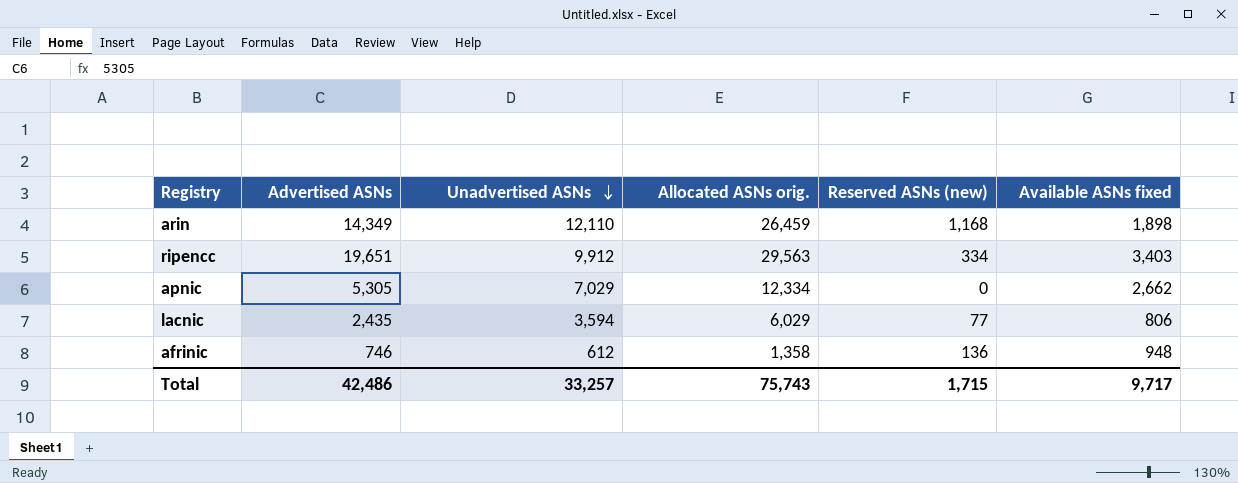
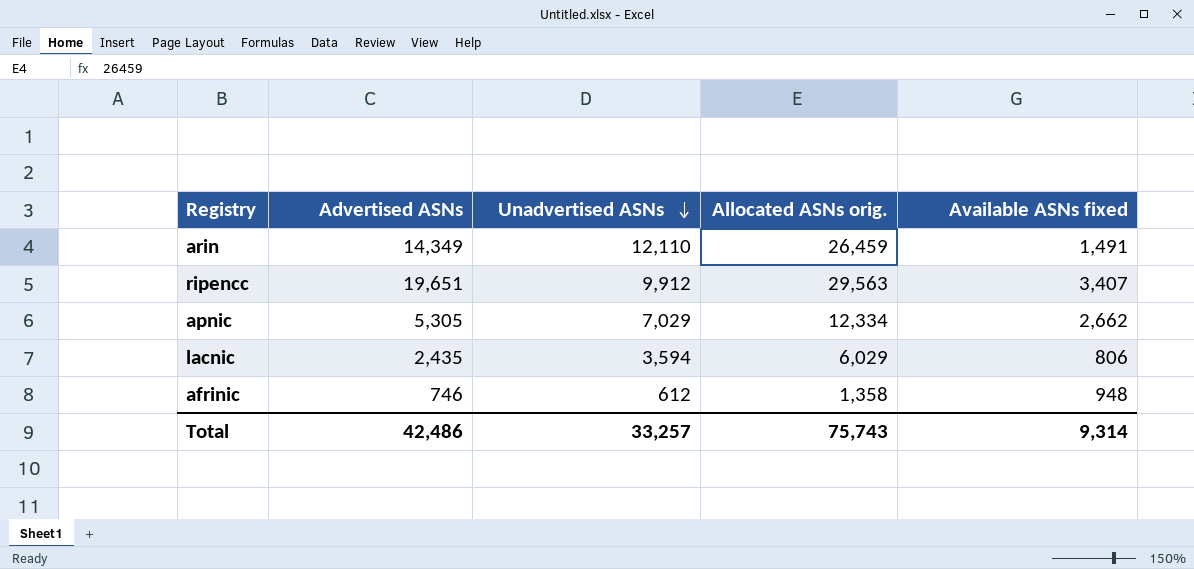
column Reserved ASNs (new) | position: 5 -> none
arin | Available ASNs fixed: 1,898 -> 1,491
ripencc | Available ASNs fixed: 3,403 -> 3,407
Total | Available ASNs fixed: 9,717 -> 9,314

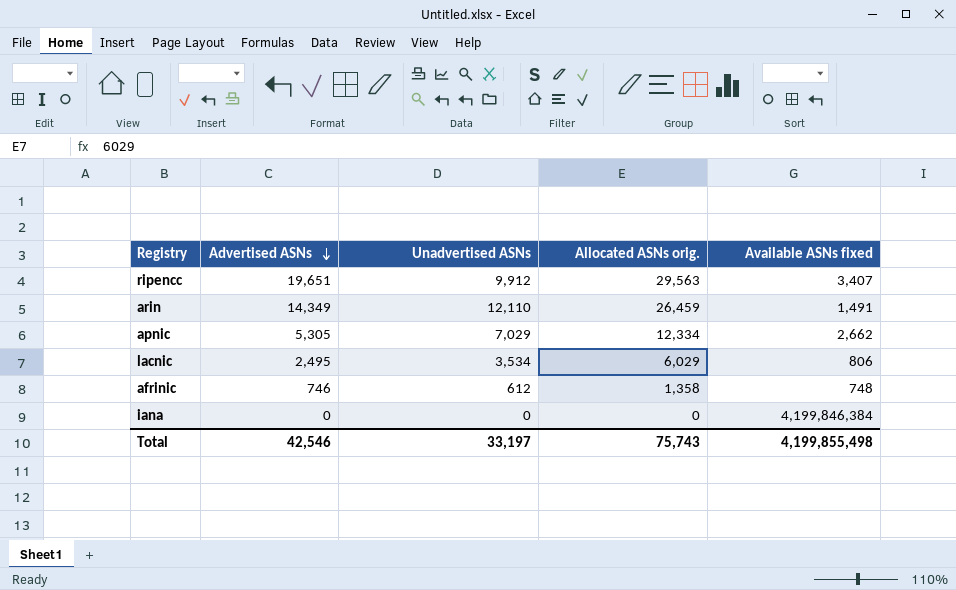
row order: Unadvertised ASNs descending -> Advertised ASNs descending
lacnic | Advertised ASNs: 2,435 -> 2,495
lacnic | Unadvertised ASNs: 3,594 -> 3,534
afrinic | Available ASNs fixed: 948 -> 748
row iana: none -> 0 | 0 | 0 | 4,199,846,384
Total | Advertised ASNs: 42,486 -> 42,546
Total | Unadvertised ASNs: 33,257 -> 33,197
Total | Available ASNs fixed: 9,314 -> 4,199,855,498

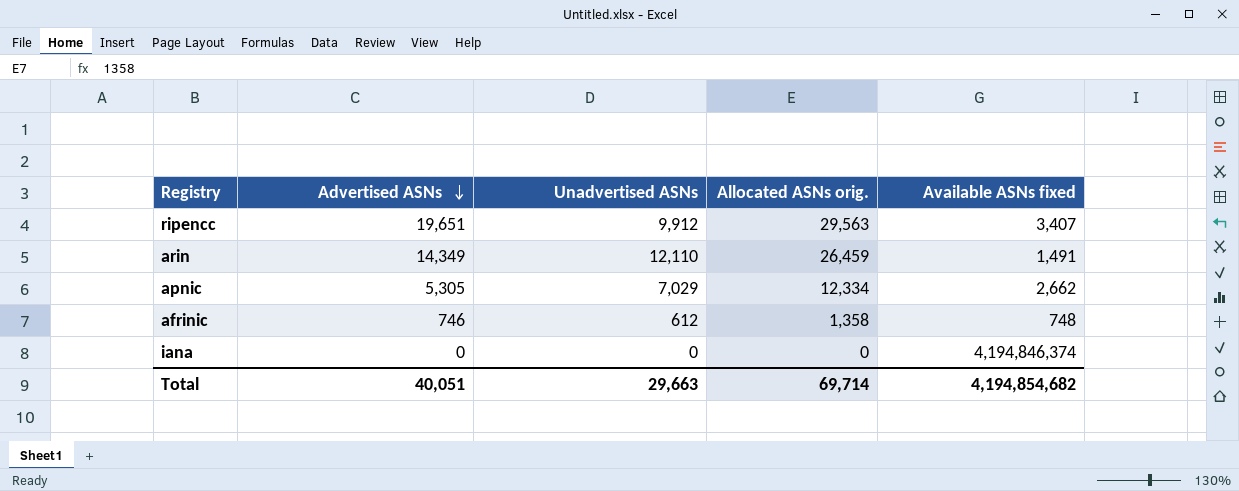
row lacnic: 2,495 | 3,534 | 6,029 | 806 -> none
iana | Available ASNs fixed: 4,199,846,384 -> 4,194,846,374
Total | Advertised ASNs: 42,546 -> 40,051
Total | Unadvertised ASNs: 33,197 -> 29,663
Total | Allocated ASNs orig.: 75,743 -> 69,714
Total | Available ASNs fixed: 4,199,855,498 -> 4,194,854,682

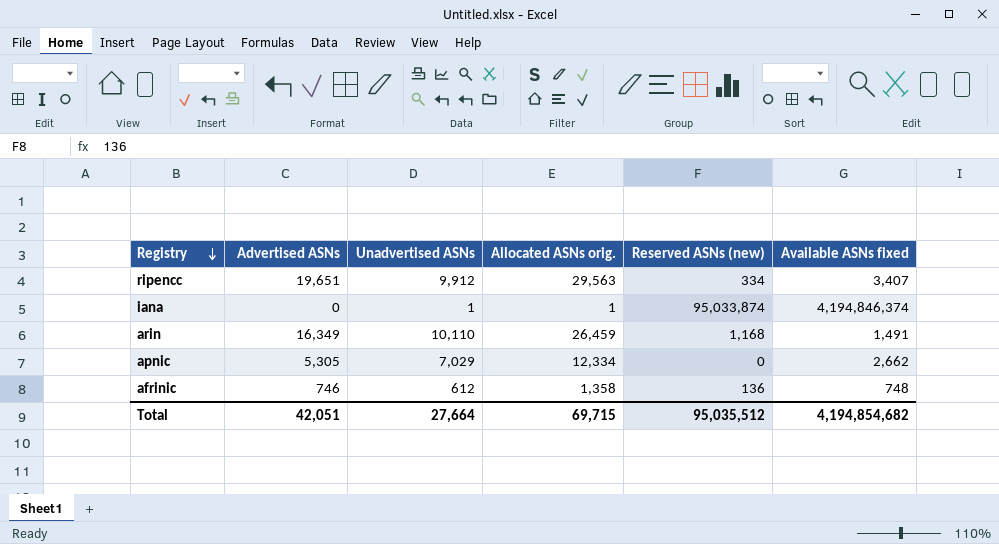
row order: Advertised ASNs descending -> Registry descending
column Reserved ASNs (new) | position: none -> 5
iana | Unadvertised ASNs: 0 -> 1
iana | Allocated ASNs orig.: 0 -> 1
arin | Advertised ASNs: 14,349 -> 16,349
arin | Unadvertised ASNs: 12,110 -> 10,110
Total | Advertised ASNs: 40,051 -> 42,051
Total | Unadvertised ASNs: 29,663 -> 27,664
Total | Allocated ASNs orig.: 69,714 -> 69,715

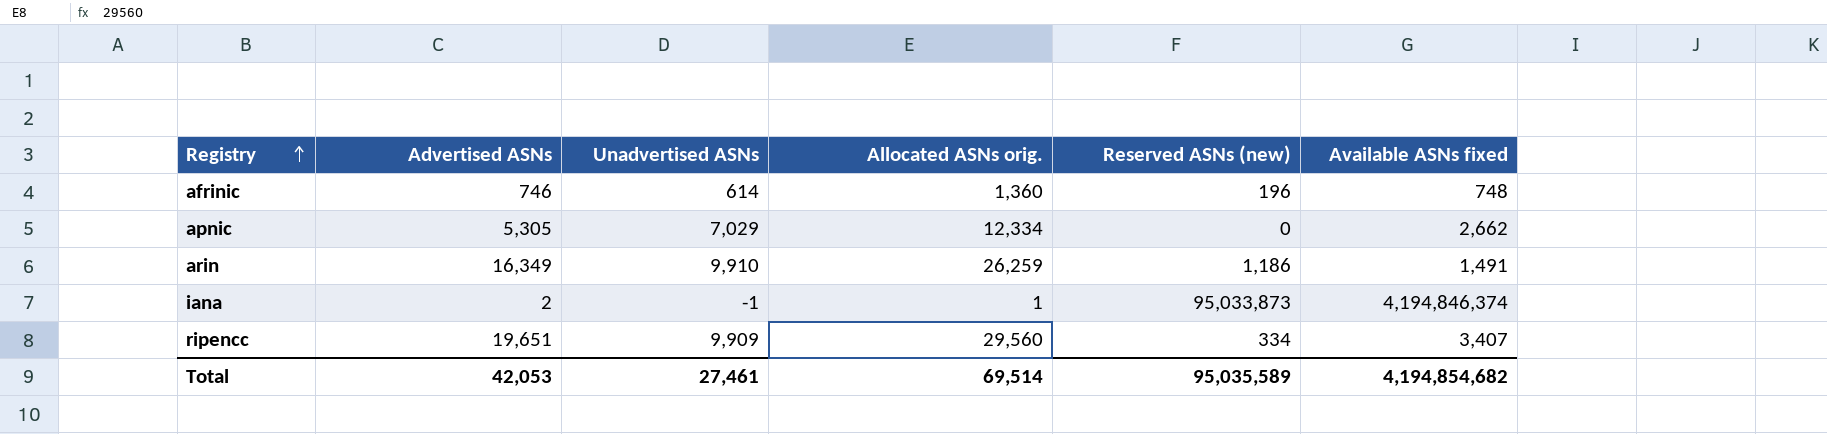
row order: Registry descending -> Registry ascending
afrinic | Unadvertised ASNs: 612 -> 614
afrinic | Allocated ASNs orig.: 1,358 -> 1,360
afrinic | Reserved ASNs (new): 136 -> 196
arin | Unadvertised ASNs: 10,110 -> 9,910
arin | Allocated ASNs orig.: 26,459 -> 26,259
arin | Reserved ASNs (new): 1,168 -> 1,186
iana | Advertised ASNs: 0 -> 2
iana | Unadvertised ASNs: 1 -> -1
iana | Reserved ASNs (new): 95,033,874 -> 95,033,873
ripencc | Unadvertised ASNs: 9,912 -> 9,909
ripencc | Allocated ASNs orig.: 29,563 -> 29,560
Total | Advertised ASNs: 42,051 -> 42,053
Total | Unadvertised ASNs: 27,664 -> 27,461
Total | Allocated ASNs orig.: 69,715 -> 69,514
Total | Reserved ASNs (new): 95,035,512 -> 95,035,589

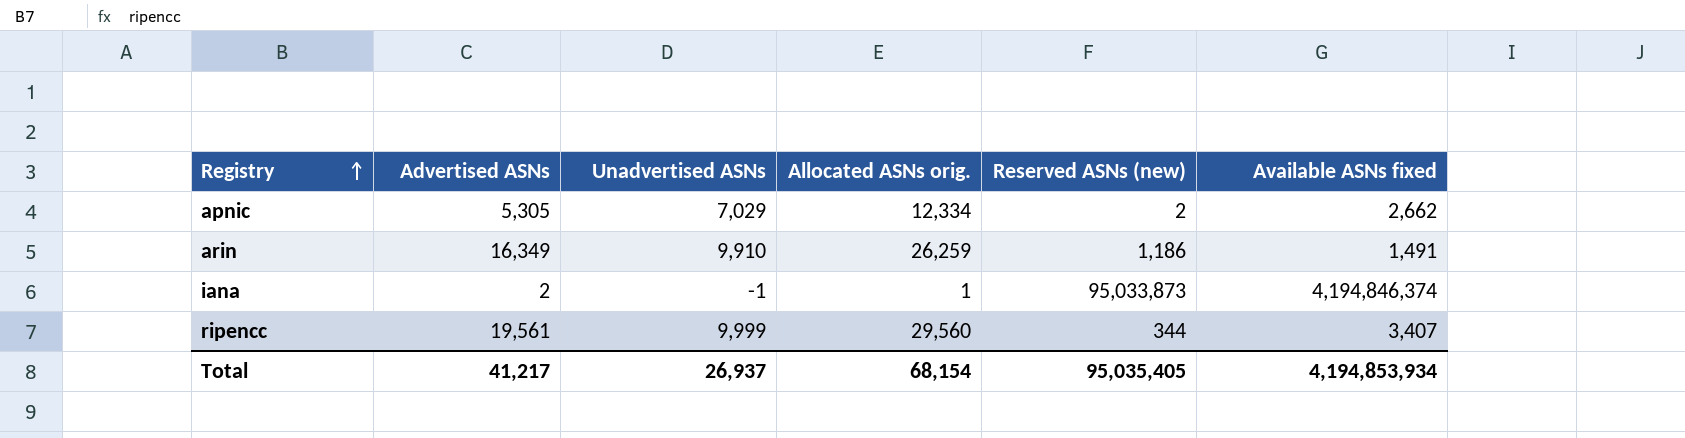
row afrinic: 746 | 614 | 1,360 | 196 | 748 -> none
apnic | Reserved ASNs (new): 0 -> 2
ripencc | Advertised ASNs: 19,651 -> 19,561
ripencc | Unadvertised ASNs: 9,909 -> 9,999
ripencc | Reserved ASNs (new): 334 -> 344
Total | Advertised ASNs: 42,053 -> 41,217
Total | Unadvertised ASNs: 27,461 -> 26,937
Total | Allocated ASNs orig.: 69,514 -> 68,154
Total | Reserved ASNs (new): 95,035,589 -> 95,035,405
Total | Available ASNs fixed: 4,194,854,682 -> 4,194,853,934

